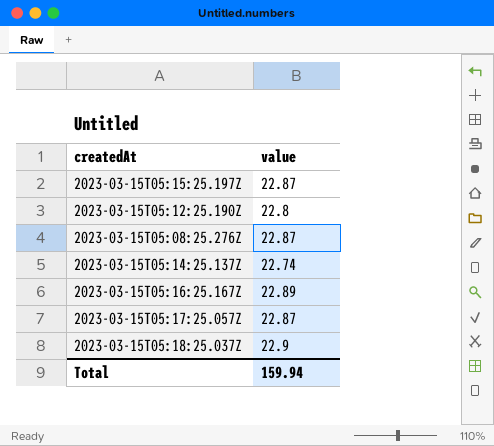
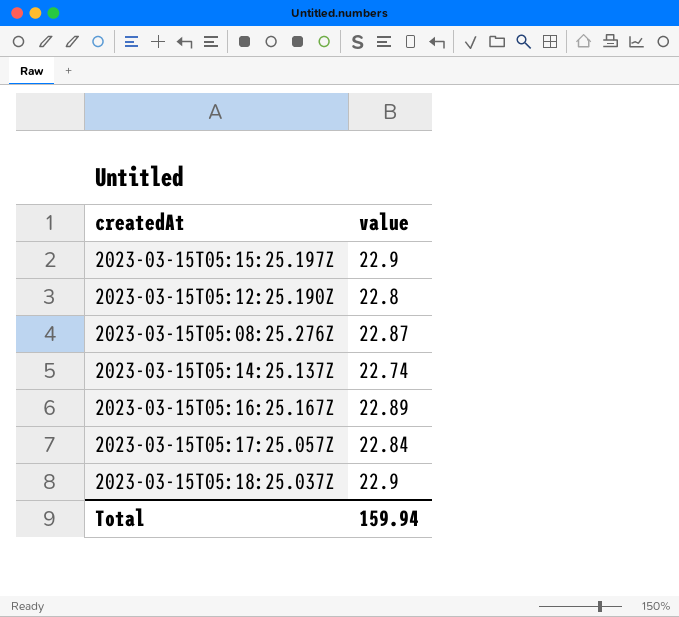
2023-03-15T05:15:25.197Z | value: 22.87 -> 22.9
2023-03-15T05:17:25.057Z | value: 22.87 -> 22.84

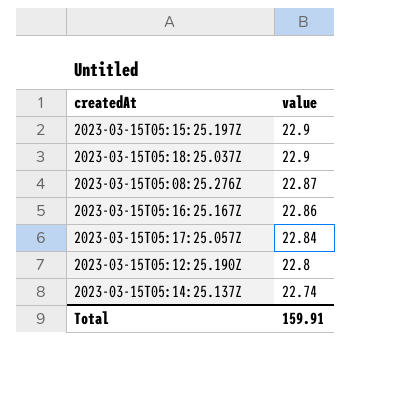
row order: none -> value descending
2023-03-15T05:16:25.167Z | value: 22.89 -> 22.86
Total | value: 159.94 -> 159.91

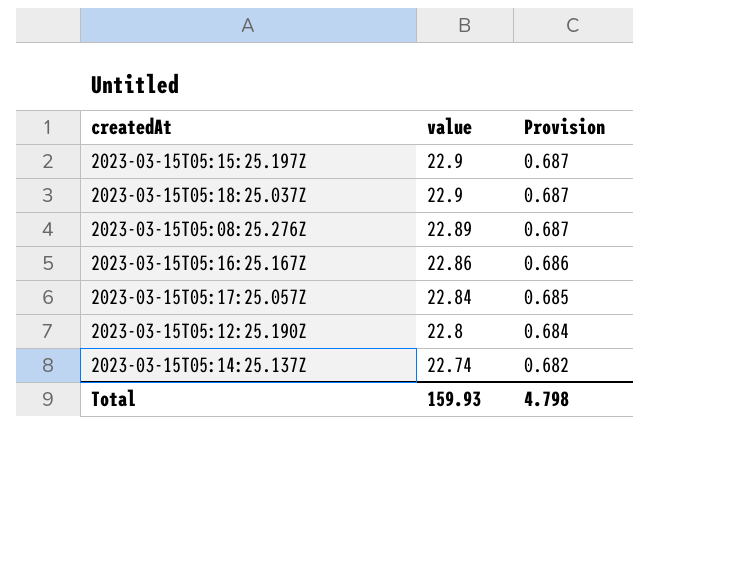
column Provision | formula: none -> [value] * 0.03
2023-03-15T05:08:25.276Z | value: 22.87 -> 22.89
Total | value: 159.91 -> 159.93

